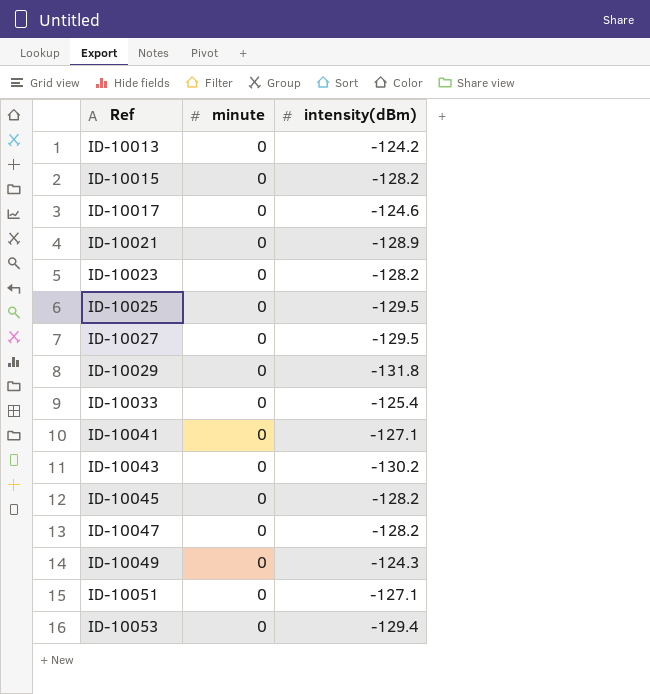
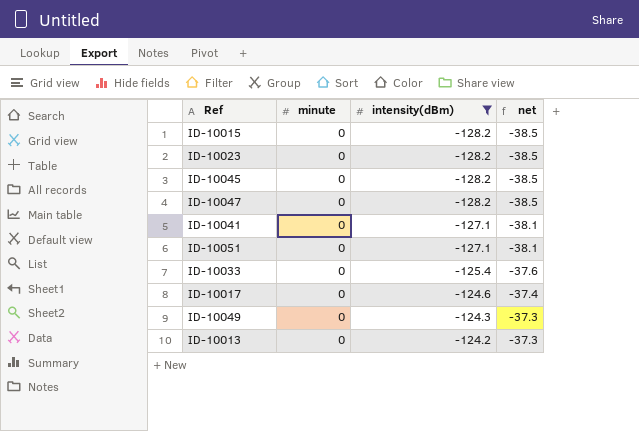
filter: none -> intensity(dBm) >= -128.2
row order: Ref ascending -> intensity(dBm) ascending
column net | formula: none -> [intensity(dBm)] * 0.3

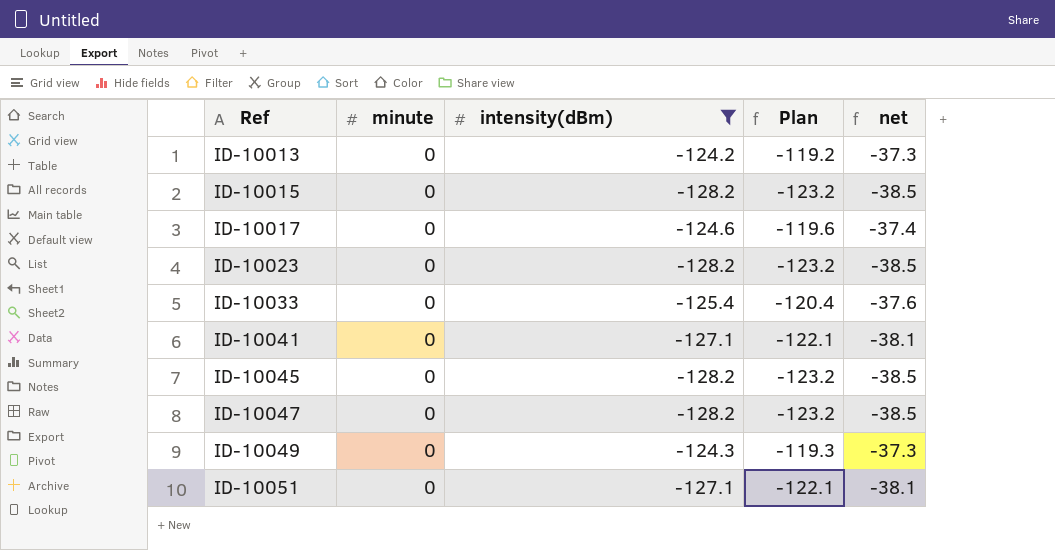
row order: intensity(dBm) ascending -> Ref ascending
column Plan | formula: none -> [intensity(dBm)] + 5

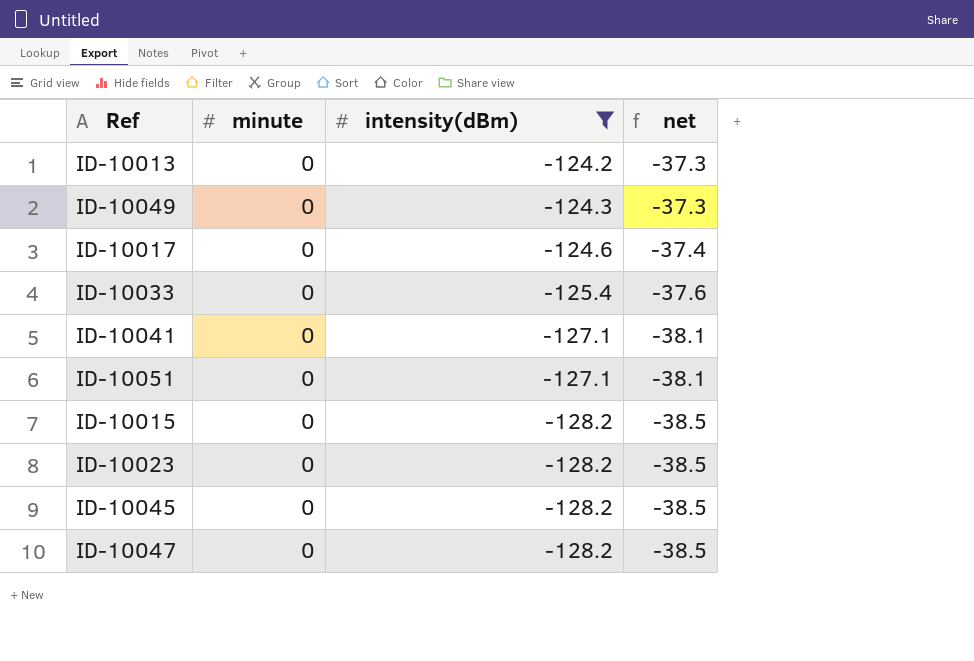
row order: Ref ascending -> intensity(dBm) descending
column Plan | formula: [intensity(dBm)] + 5 -> none

